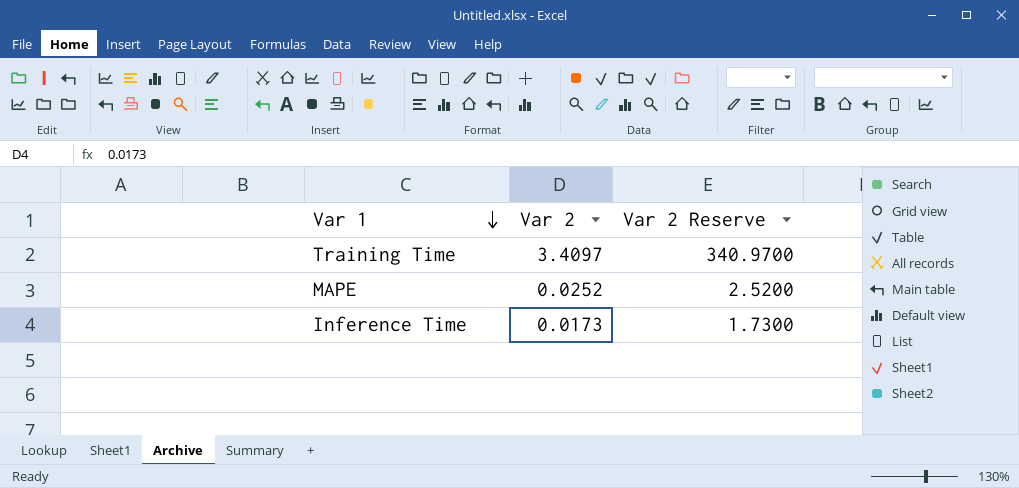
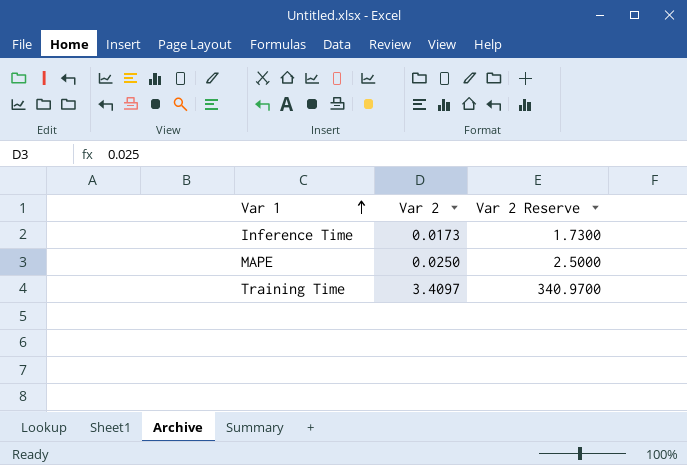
row order: Var 1 descending -> Var 1 ascending
MAPE | Var 2: 0.0252 -> 0.0250
MAPE | Var 2 Reserve: 2.5200 -> 2.5000

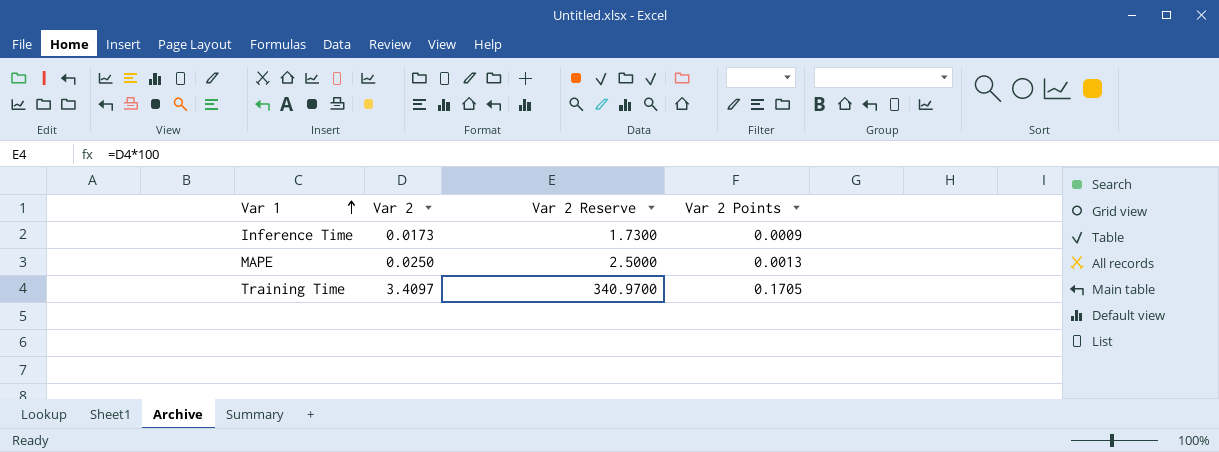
column Var 2 Points | formula: none -> [Var 2] * 0.05

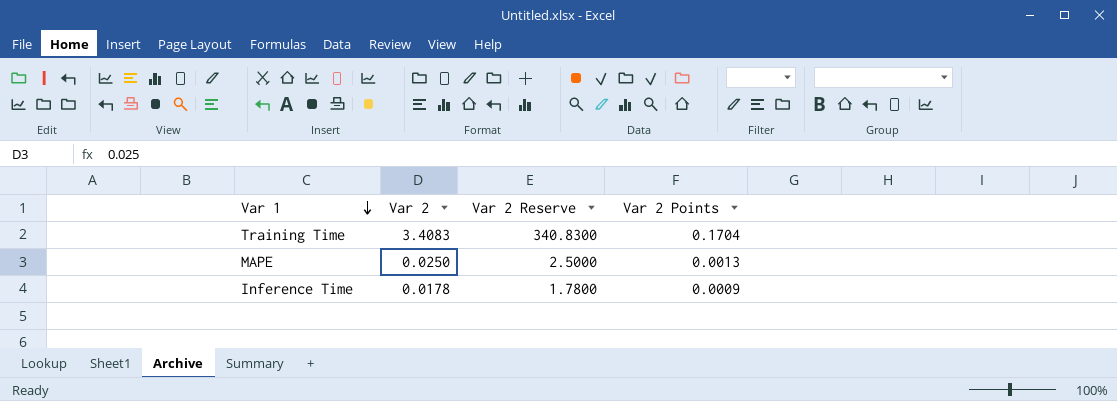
row order: Var 1 ascending -> Var 1 descending
Training Time | Var 2: 3.4097 -> 3.4083
Training Time | Var 2 Reserve: 340.9700 -> 340.8300
Training Time | Var 2 Points: 0.1705 -> 0.1704
Inference Time | Var 2: 0.0173 -> 0.0178
Inference Time | Var 2 Reserve: 1.7300 -> 1.7800

